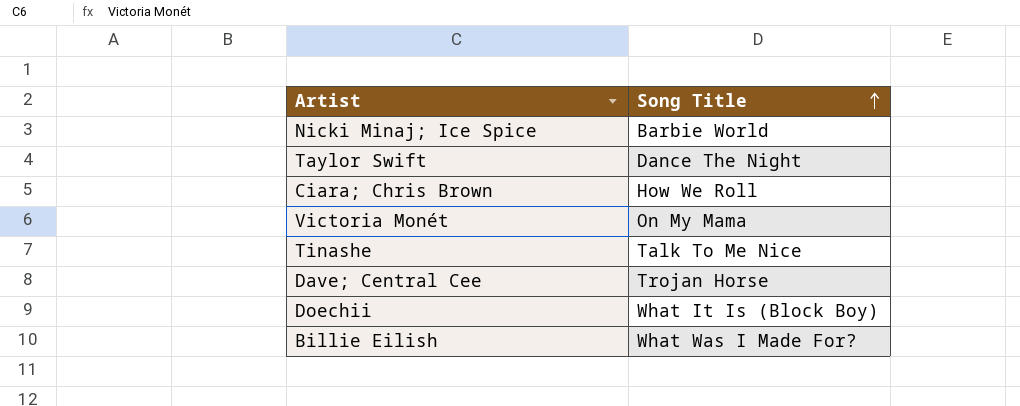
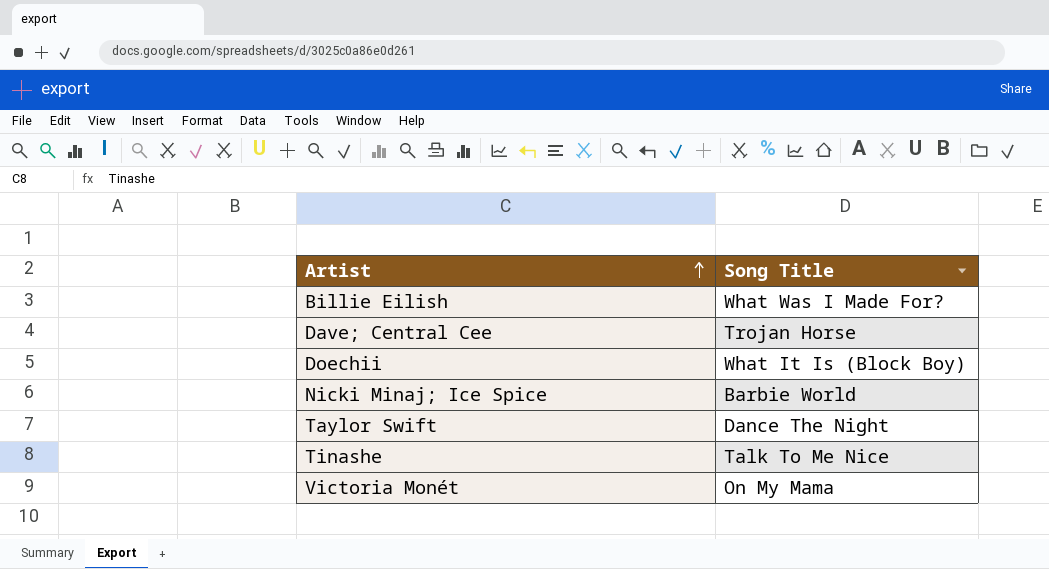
row order: Song Title ascending -> Artist ascending
row Ciara; Chris Brown: How We Roll -> none

